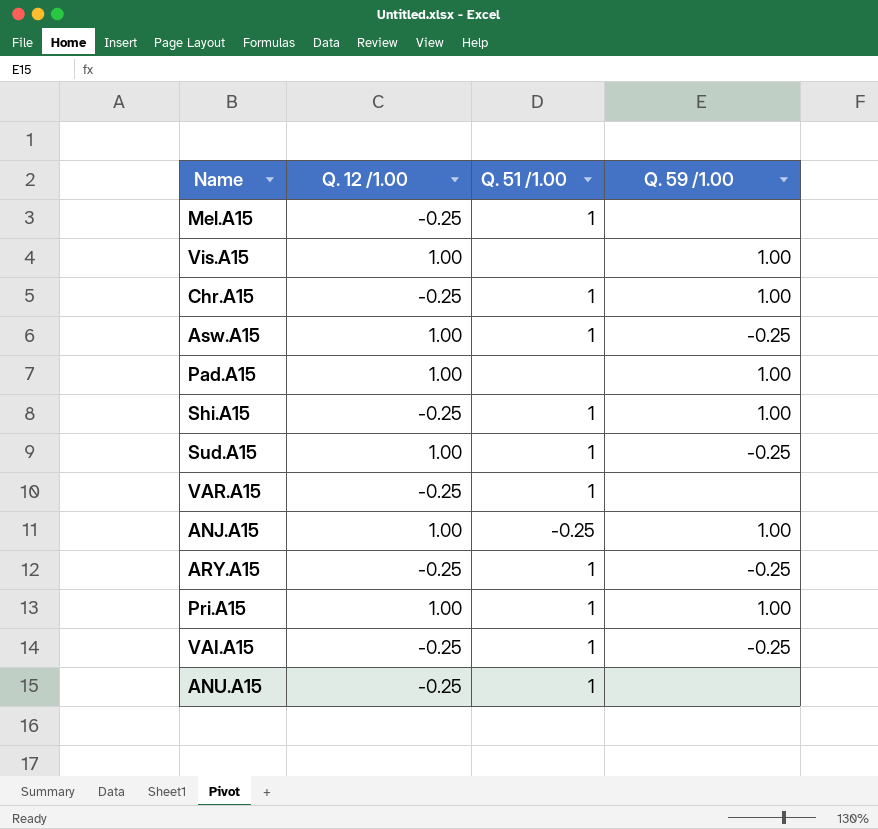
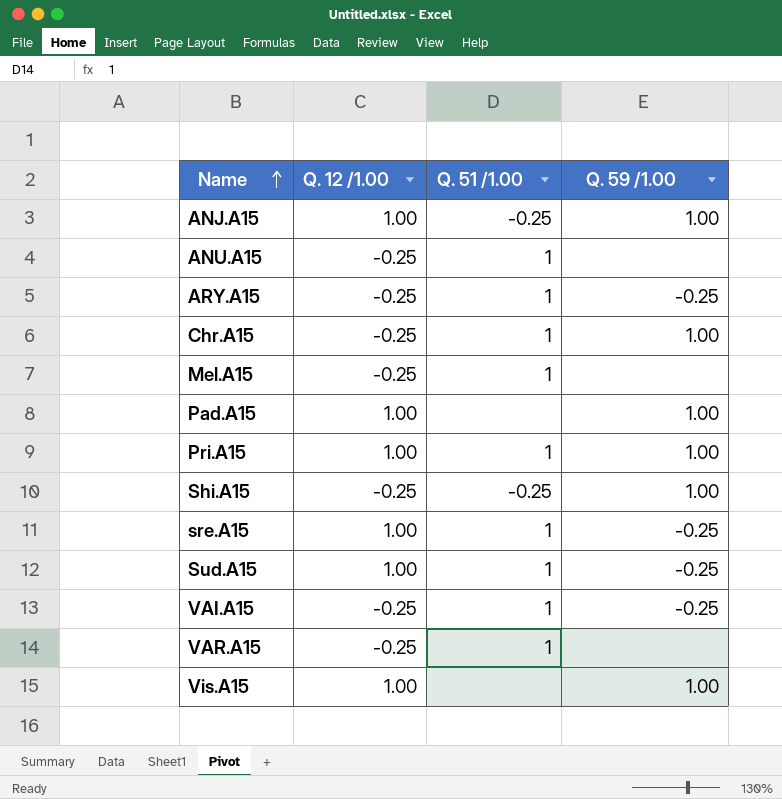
row order: none -> Name ascending
row Asw.A15: 1.00 | 1 | -0.25 -> none
Shi.A15 | Q. 51 /1.00: 1 -> -0.25
row sre.A15: none -> 1.00 | 1 | -0.25

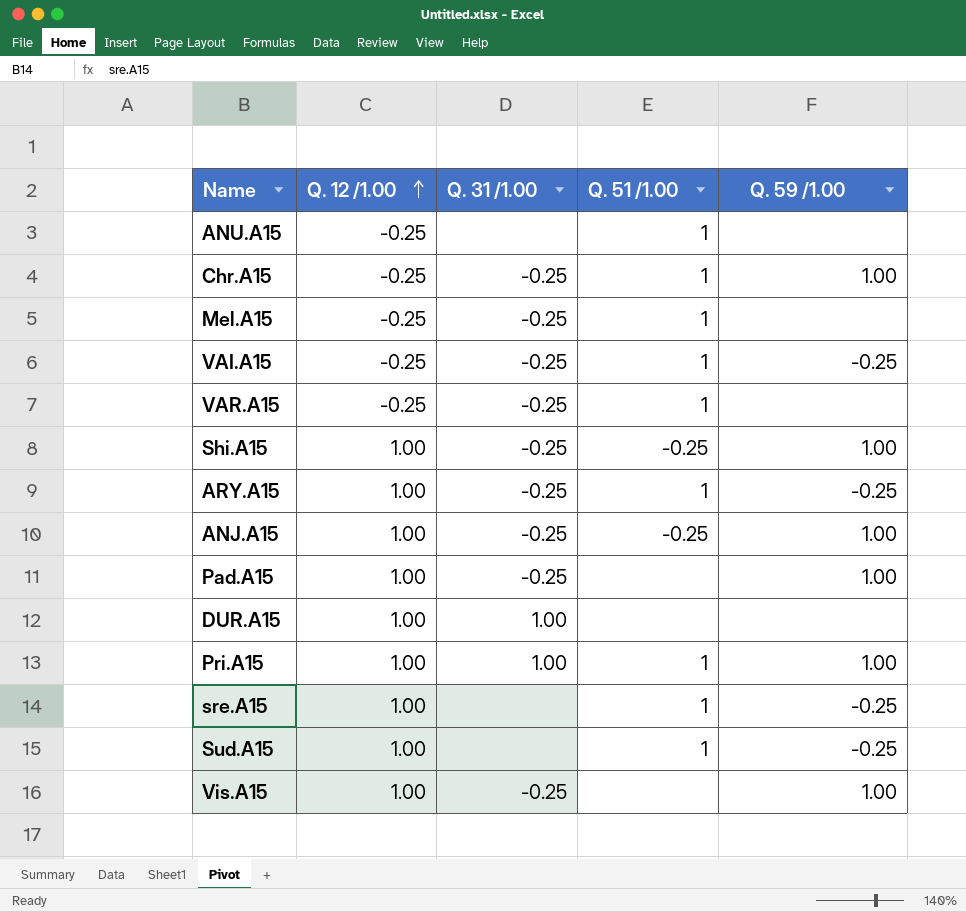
row order: Name ascending -> Q. 12 /1.00 ascending
column Q. 31 /1.00 | position: none -> 3
Shi.A15 | Q. 12 /1.00: -0.25 -> 1.00
ARY.A15 | Q. 12 /1.00: -0.25 -> 1.00
row DUR.A15: none -> 1.00 | 1.00 | none | none

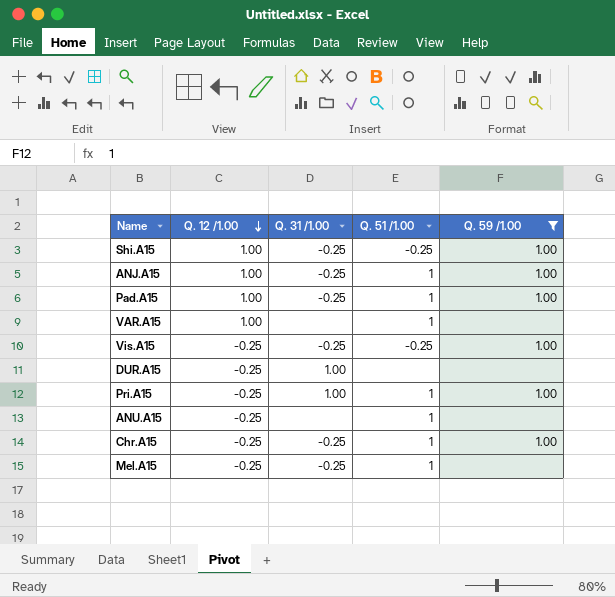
filter: none -> Q. 59 /1.00 != -0.25
row order: Q. 12 /1.00 ascending -> Q. 12 /1.00 descending
ANJ.A15 | Q. 51 /1.00: -0.25 -> 1
Pad.A15 | Q. 51 /1.00: none -> 1
VAR.A15 | Q. 12 /1.00: -0.25 -> 1.00
VAR.A15 | Q. 31 /1.00: -0.25 -> none
Vis.A15 | Q. 12 /1.00: 1.00 -> -0.25
Vis.A15 | Q. 51 /1.00: none -> -0.25
DUR.A15 | Q. 12 /1.00: 1.00 -> -0.25
Pri.A15 | Q. 12 /1.00: 1.00 -> -0.25

